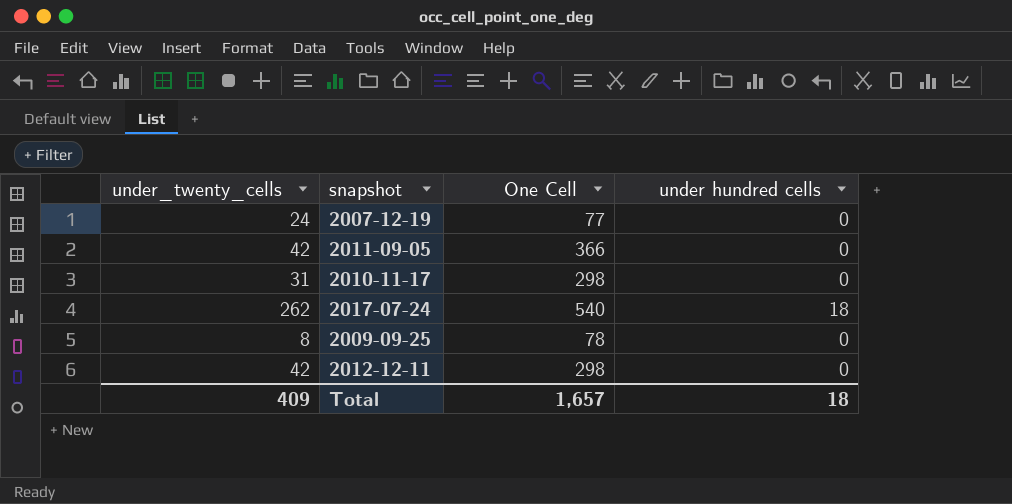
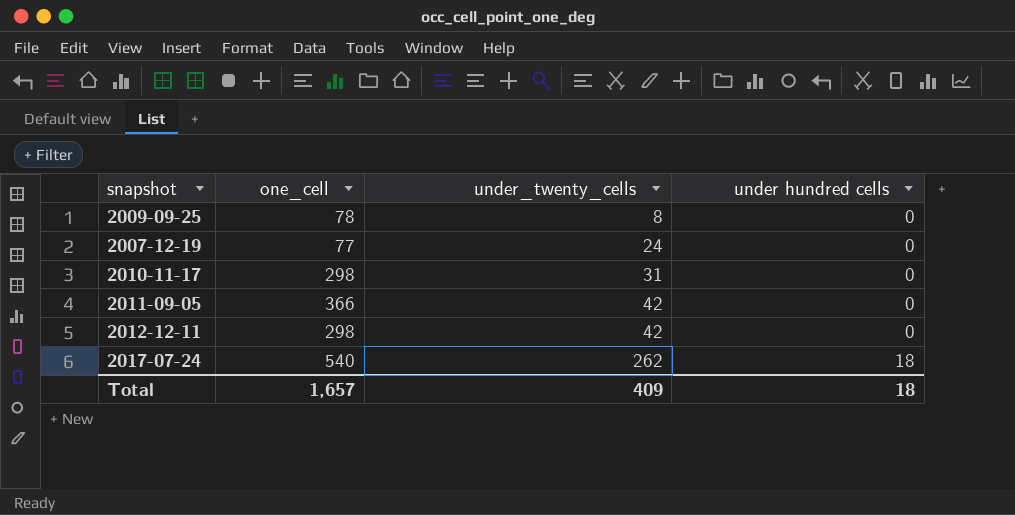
row order: none -> under_twenty_cells ascending
column name: One Cell -> one_cell
column under_twenty_cells | position: 1 -> 3

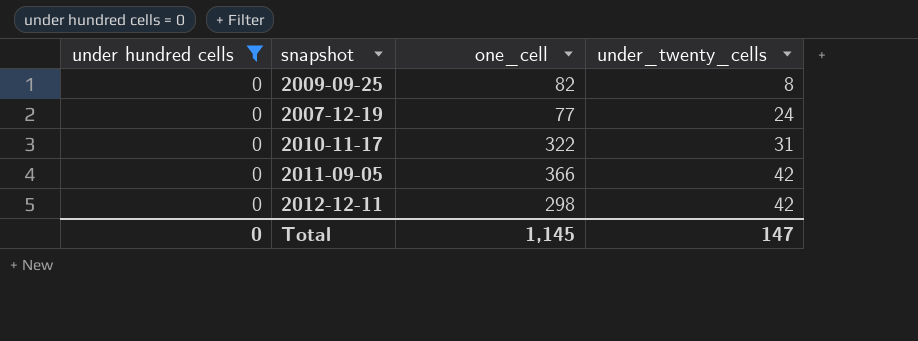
filter: none -> under hundred cells = 0
column under hundred cells | position: 4 -> 1
2009-09-25 | one_cell: 78 -> 82
2010-11-17 | one_cell: 298 -> 322
Total | under hundred cells: 18 -> 0
Total | one_cell: 1,657 -> 1,145
Total | under_twenty_cells: 409 -> 147

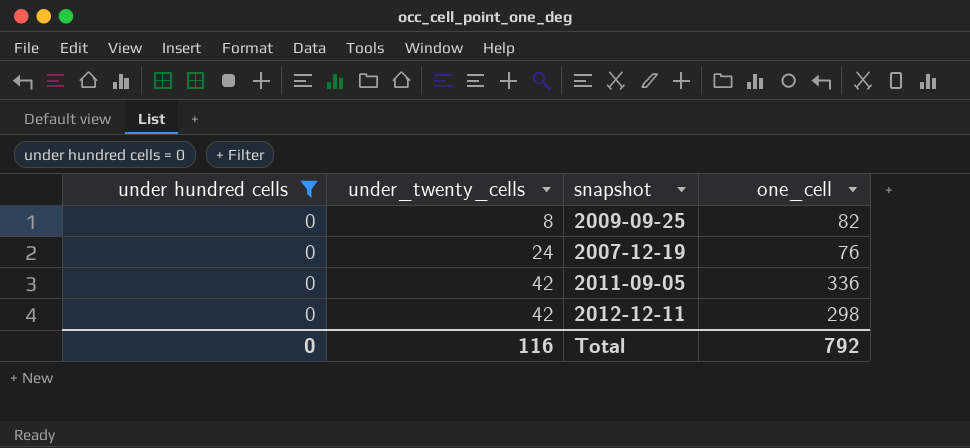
column under_twenty_cells | position: 4 -> 2
row 2010-11-17: 0 | 322 | 31 -> none
2007-12-19 | one_cell: 77 -> 76
2011-09-05 | one_cell: 366 -> 336
Total | under_twenty_cells: 147 -> 116
Total | one_cell: 1,145 -> 792

